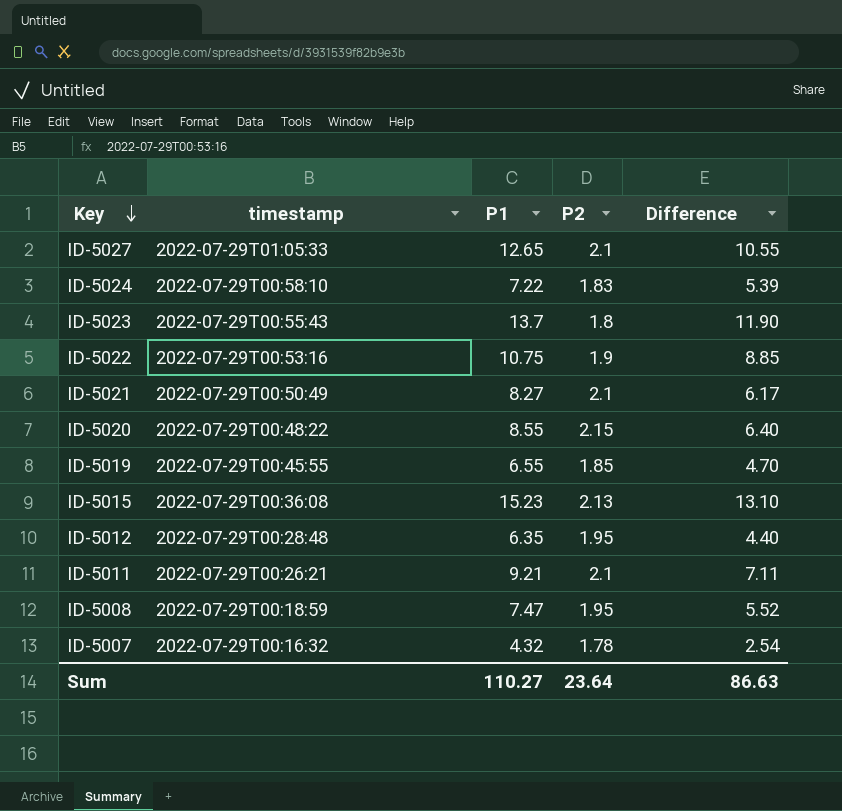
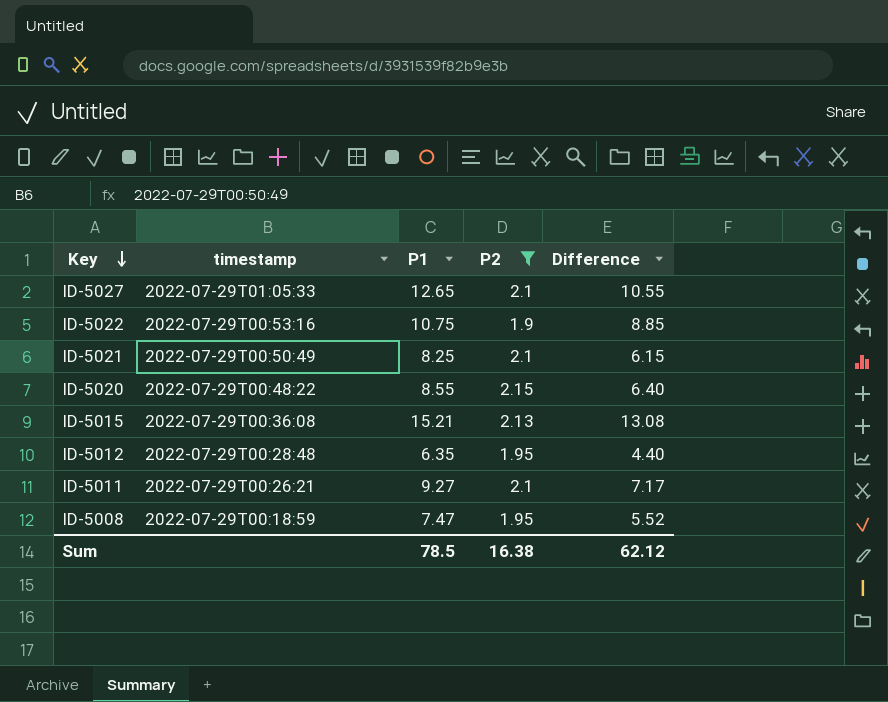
filter: none -> P2 >= 1.9
ID-5021 | P1: 8.27 -> 8.25
ID-5021 | Difference: 6.17 -> 6.15
ID-5015 | P1: 15.23 -> 15.21
ID-5015 | Difference: 13.10 -> 13.08
ID-5011 | P1: 9.21 -> 9.27
ID-5011 | Difference: 7.11 -> 7.17
Sum | P1: 110.27 -> 78.5
Sum | P2: 23.64 -> 16.38
Sum | Difference: 86.63 -> 62.12

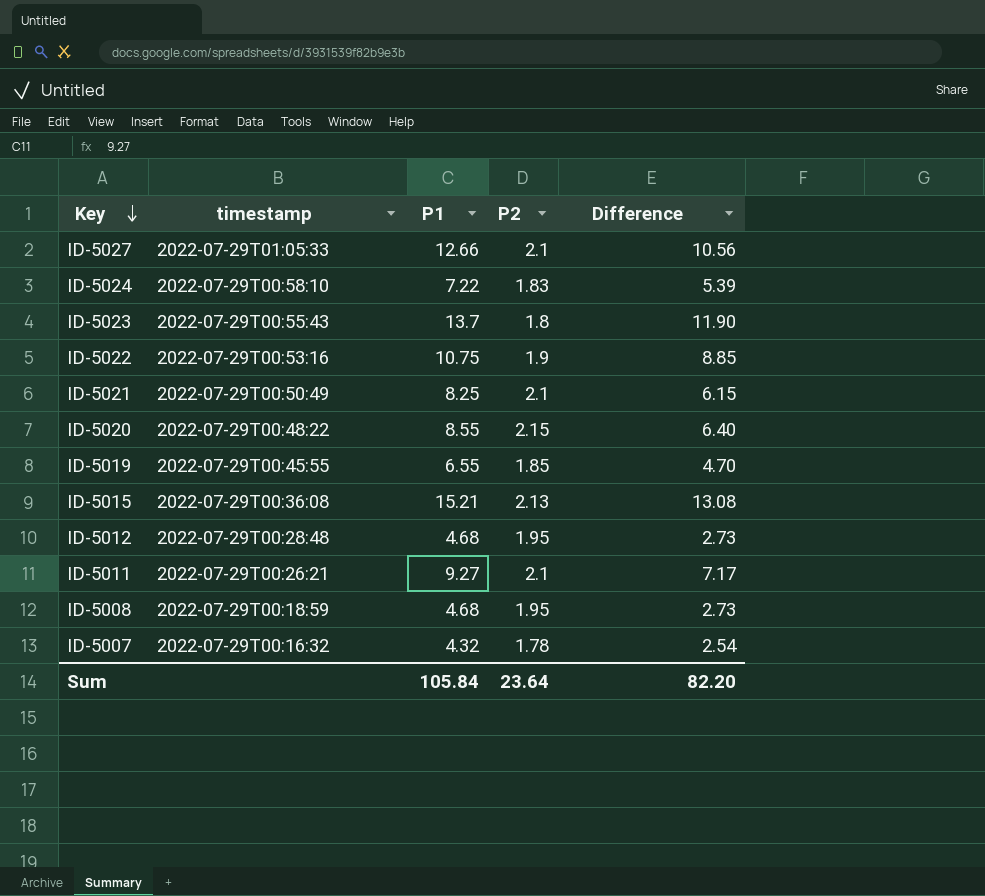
filter: P2 >= 1.9 -> none
ID-5027 | P1: 12.65 -> 12.66
ID-5027 | Difference: 10.55 -> 10.56
ID-5012 | P1: 6.35 -> 4.68
ID-5012 | Difference: 4.40 -> 2.73
ID-5008 | P1: 7.47 -> 4.68
ID-5008 | Difference: 5.52 -> 2.73
Sum | P1: 78.5 -> 105.84
Sum | P2: 16.38 -> 23.64
Sum | Difference: 62.12 -> 82.20

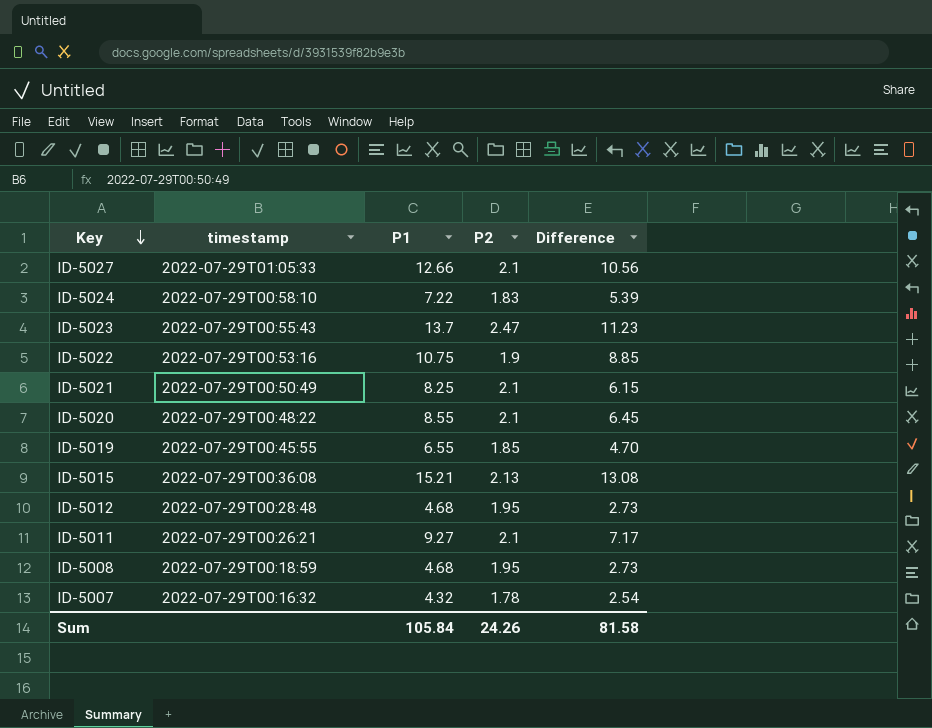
ID-5023 | P2: 1.8 -> 2.47
ID-5023 | Difference: 11.90 -> 11.23
ID-5020 | P2: 2.15 -> 2.1
ID-5020 | Difference: 6.40 -> 6.45
Sum | P2: 23.64 -> 24.26
Sum | Difference: 82.20 -> 81.58

